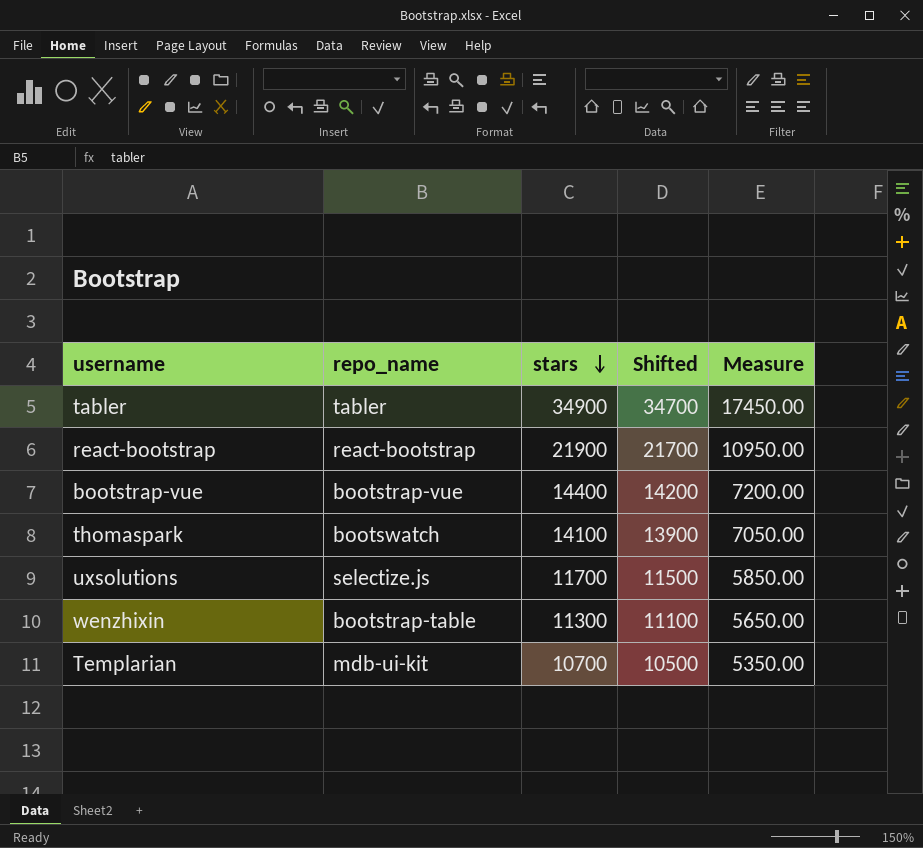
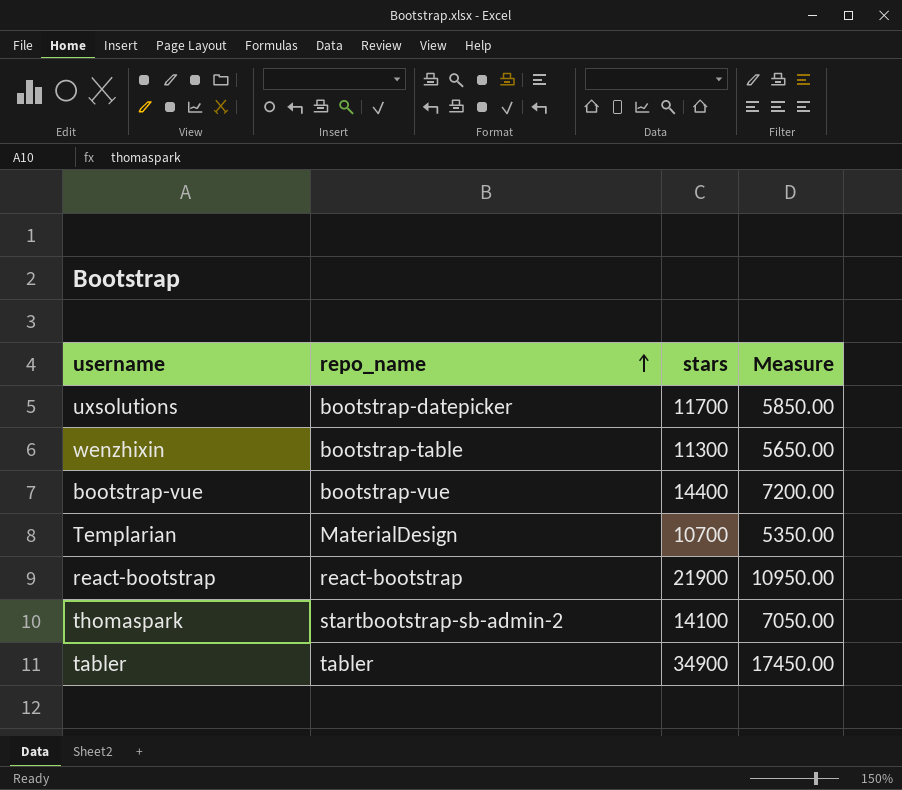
row order: stars descending -> repo_name ascending
column Shifted | formula: [stars] - 200 -> none
uxsolutions | repo_name: selectize.js -> bootstrap-datepicker
Templarian | repo_name: mdb-ui-kit -> MaterialDesign
thomaspark | repo_name: bootswatch -> startbootstrap-sb-admin-2

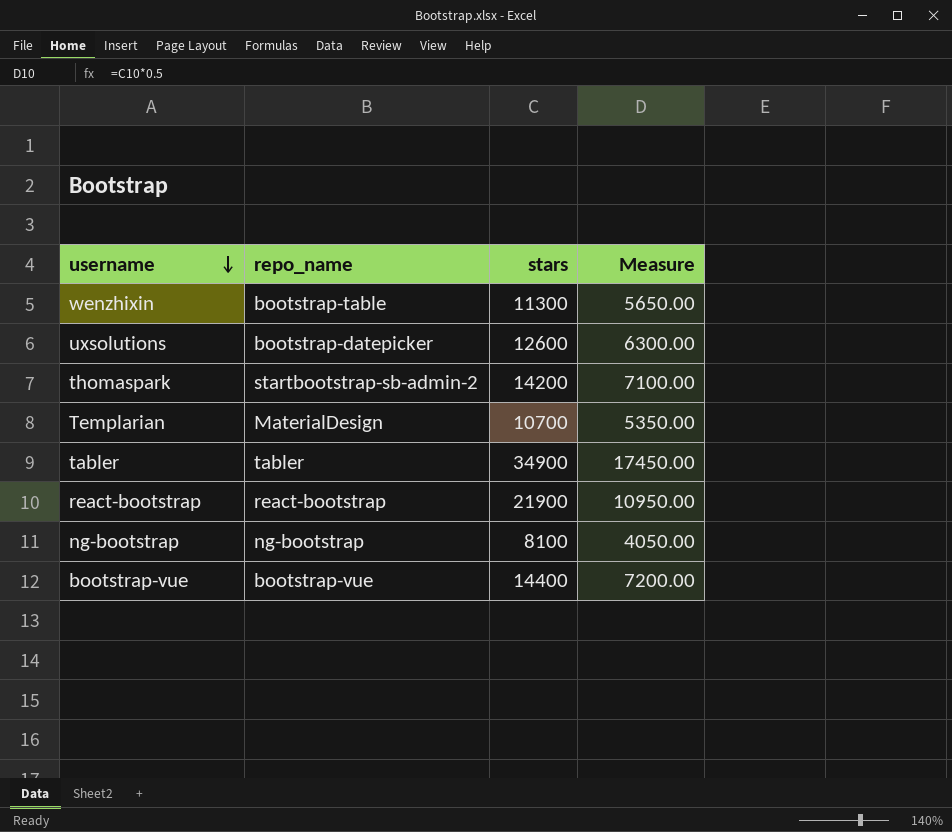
row order: repo_name ascending -> username descending
uxsolutions | stars: 11700 -> 12600
uxsolutions | Measure: 5850.00 -> 6300.00
thomaspark | stars: 14100 -> 14200
thomaspark | Measure: 7050.00 -> 7100.00
row ng-bootstrap: none -> ng-bootstrap | 8100 | 4050.00

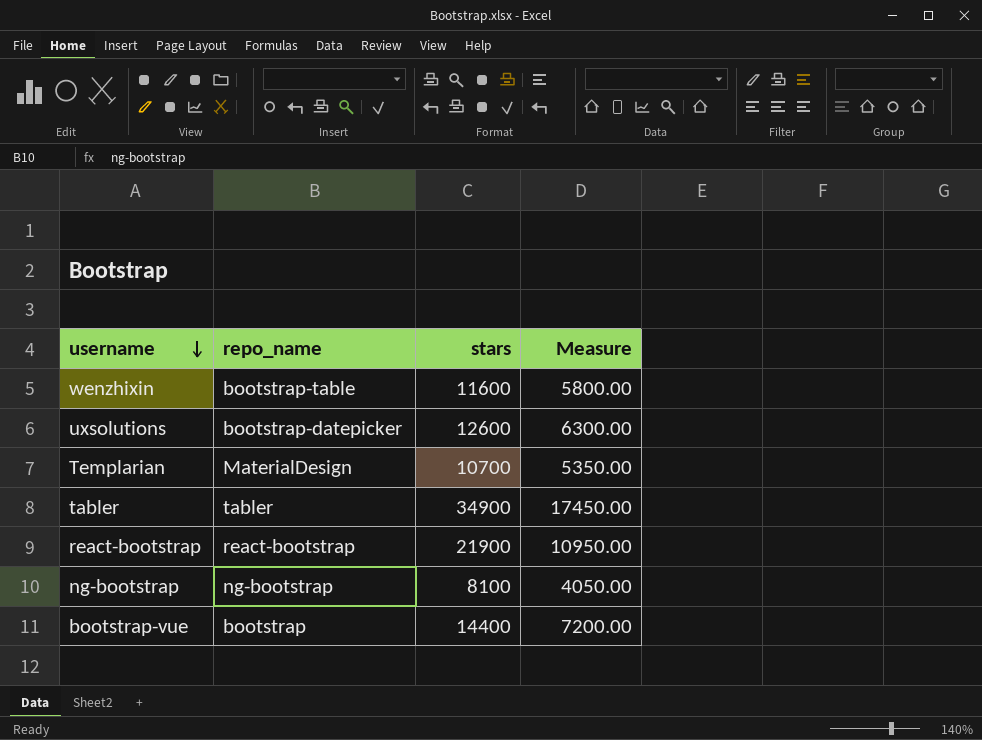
row thomaspark: startbootstrap-sb-admin-2 | 14200 | 7100.00 -> none
wenzhixin | stars: 11300 -> 11600
wenzhixin | Measure: 5650.00 -> 5800.00
bootstrap-vue | repo_name: bootstrap-vue -> bootstrap

